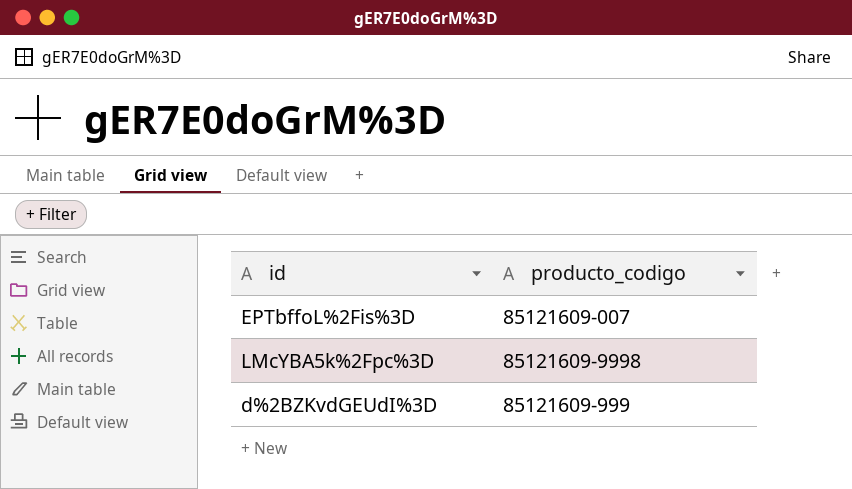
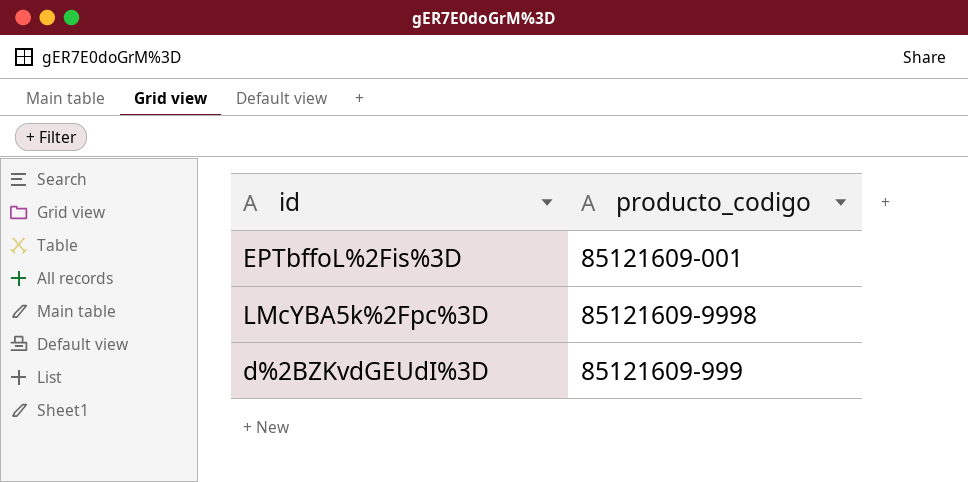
EPTbffoL%2Fis%3D | producto_codigo: 85121609-007 -> 85121609-001

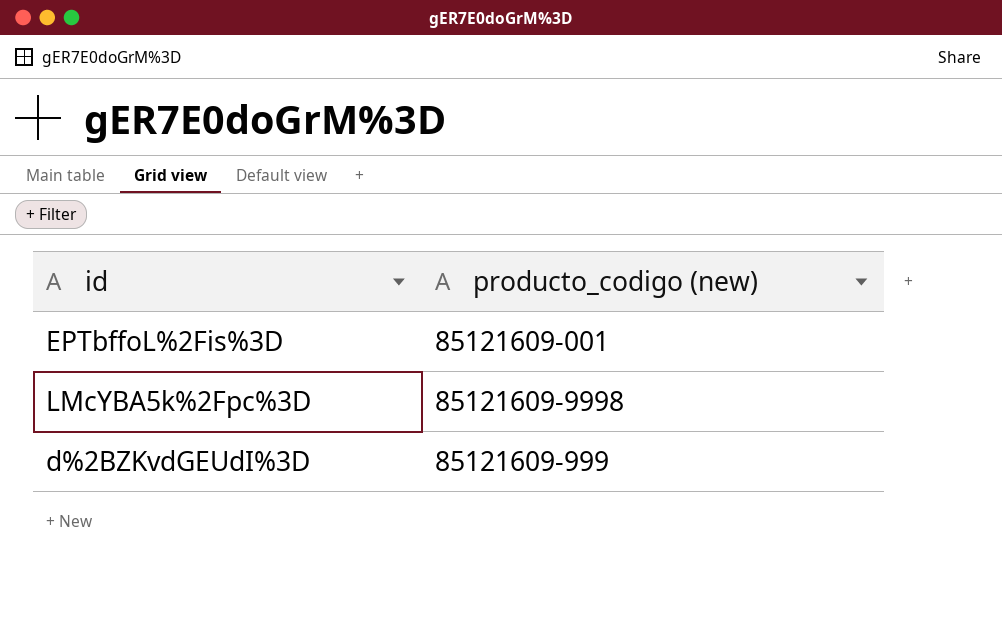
column name: producto_codigo -> producto_codigo (new)

